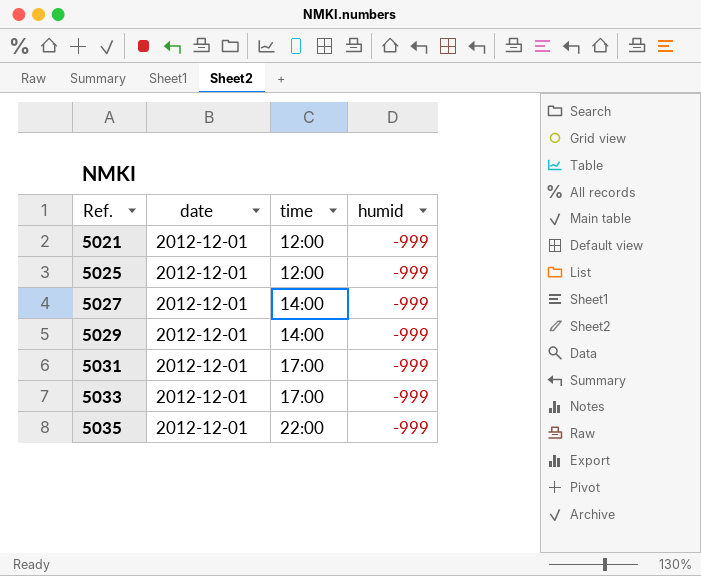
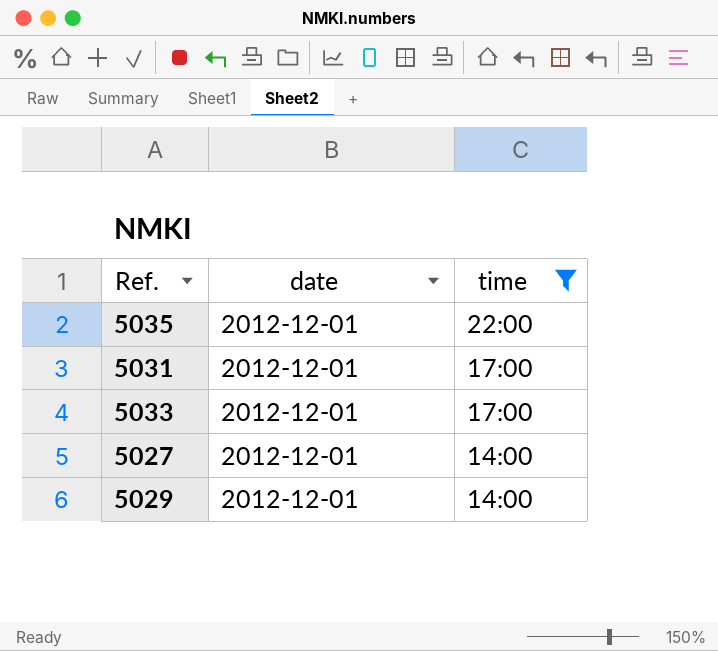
filter: none -> time != 12:00
row order: Ref. ascending -> time descending
column humid | position: 4 -> none

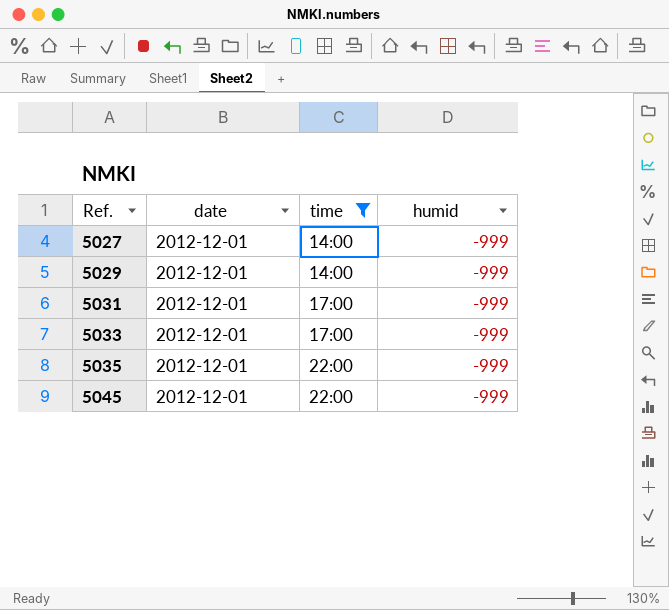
row order: time descending -> Ref. ascending
column humid | position: none -> 4
row 5045: none -> 2012-12-01 | 22:00 | -999

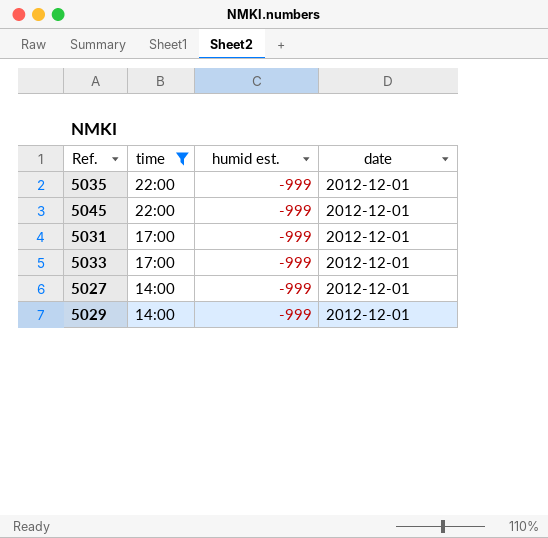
row order: Ref. ascending -> time descending
column name: humid -> humid est.
column date | position: 2 -> 4

